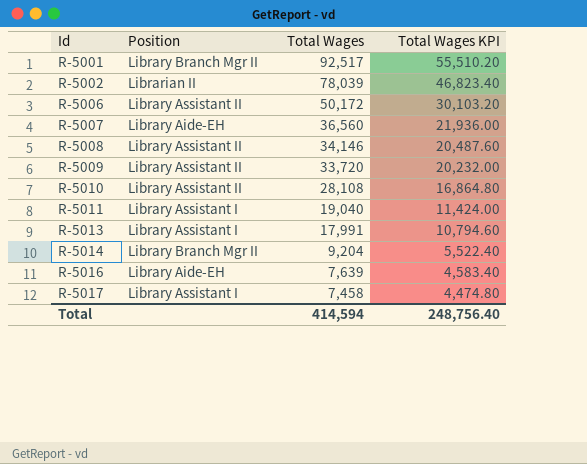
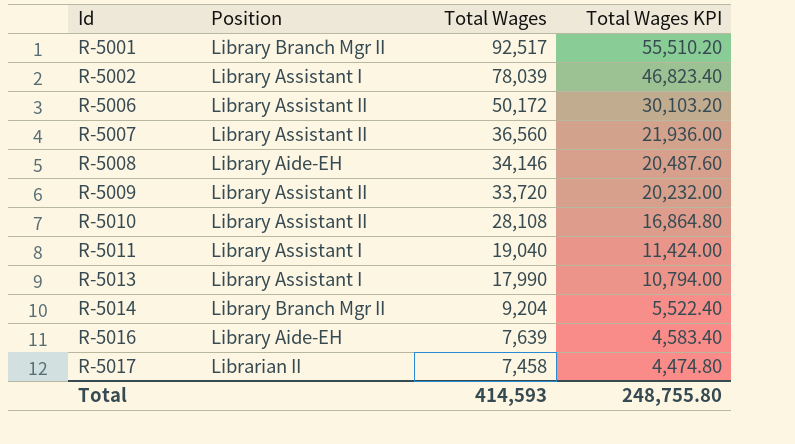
R-5002 | Position: Librarian II -> Library Assistant I
R-5007 | Position: Library Aide-EH -> Library Assistant II
R-5008 | Position: Library Assistant II -> Library Aide-EH
R-5013 | Total Wages: 17,991 -> 17,990
R-5013 | Total Wages KPI: 10,794.60 -> 10,794.00
R-5017 | Position: Library Assistant I -> Librarian II
Total | Total Wages: 414,594 -> 414,593
Total | Total Wages KPI: 248,756.40 -> 248,755.80

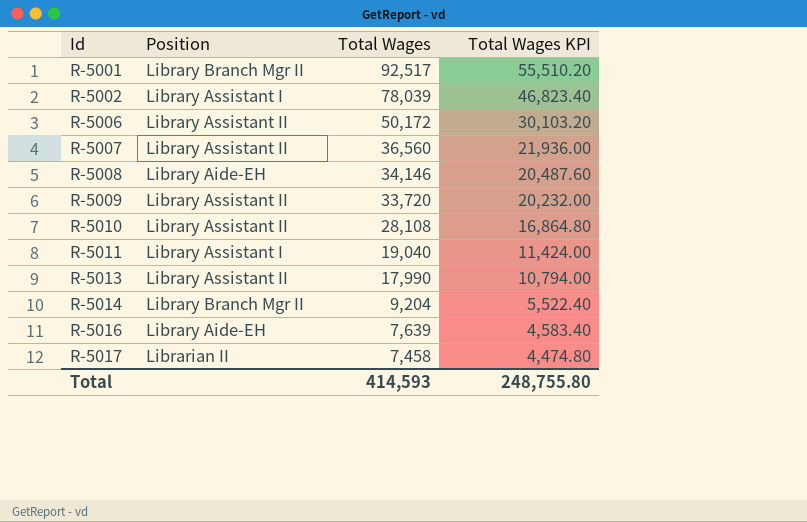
R-5013 | Position: Library Assistant I -> Library Assistant II

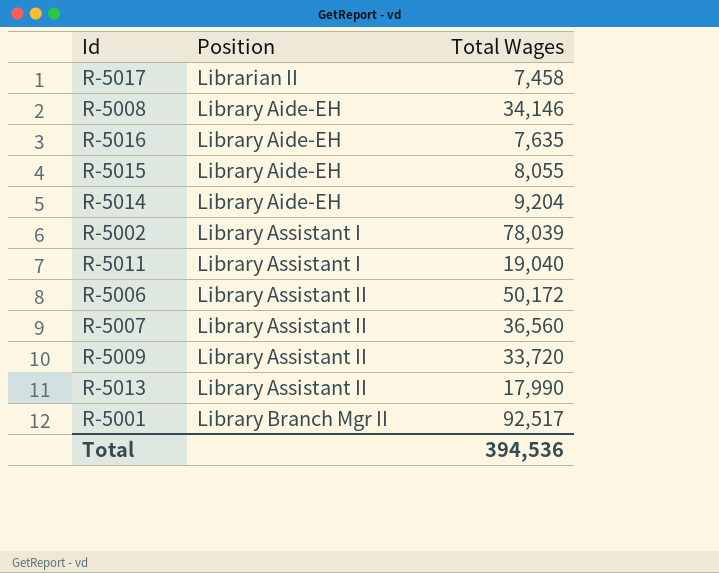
row order: Id ascending -> Position ascending
column Total Wages KPI | formula: [Total Wages] * 0.6 -> none
row R-5010: Library Assistant II | 28,108 | 16,864.80 -> none
R-5016 | Total Wages: 7,639 -> 7,635
row R-5015: none -> Library Aide-EH | 8,055
R-5014 | Position: Library Branch Mgr II -> Library Aide-EH
Total | Total Wages: 414,593 -> 394,536

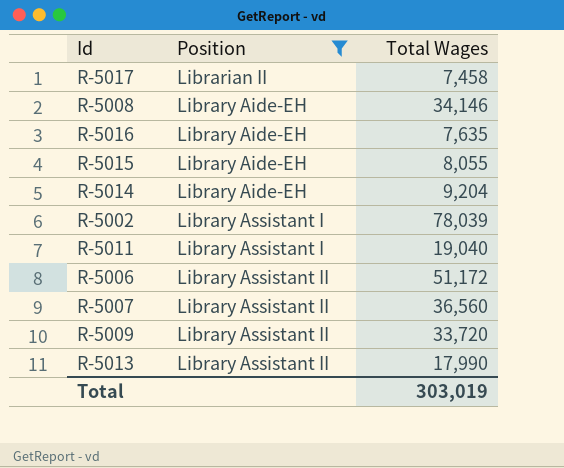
filter: none -> Position != Library Branch Mgr II
R-5006 | Total Wages: 50,172 -> 51,172
Total | Total Wages: 394,536 -> 303,019

